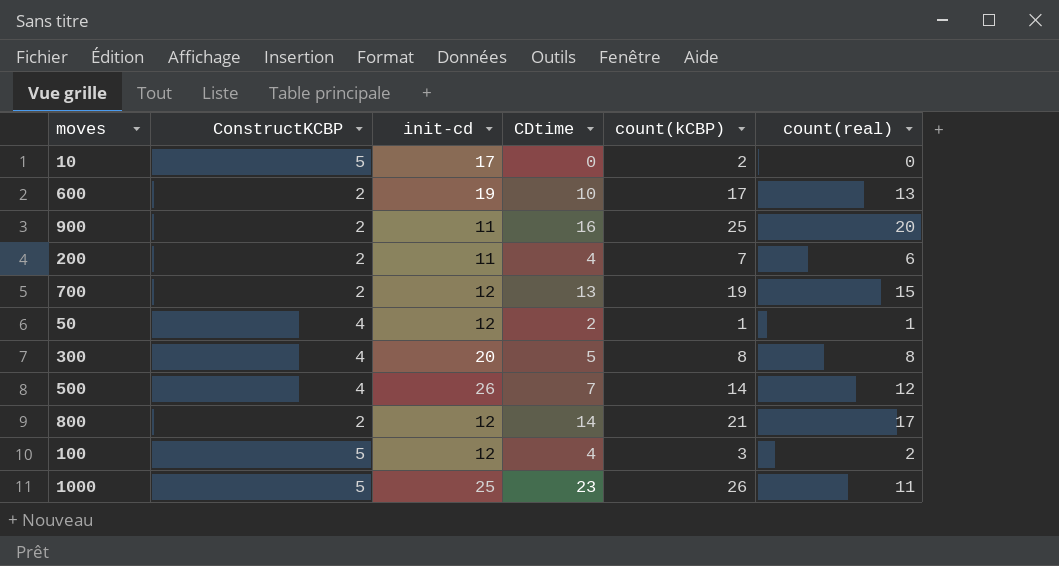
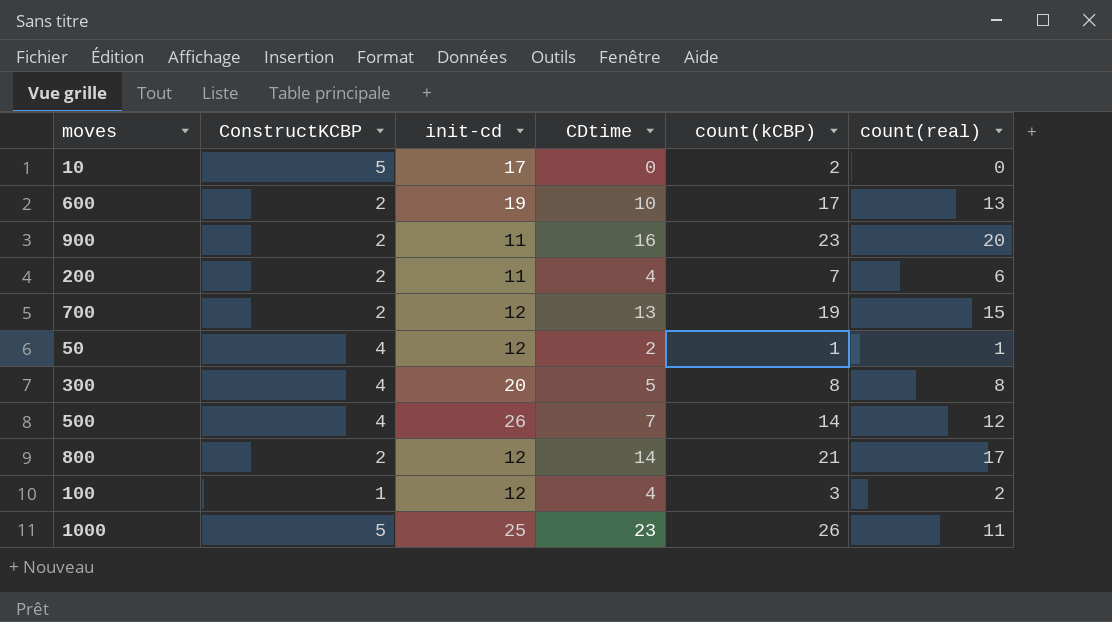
900 | count(kCBP): 25 -> 23
100 | ConstructKCBP: 5 -> 1

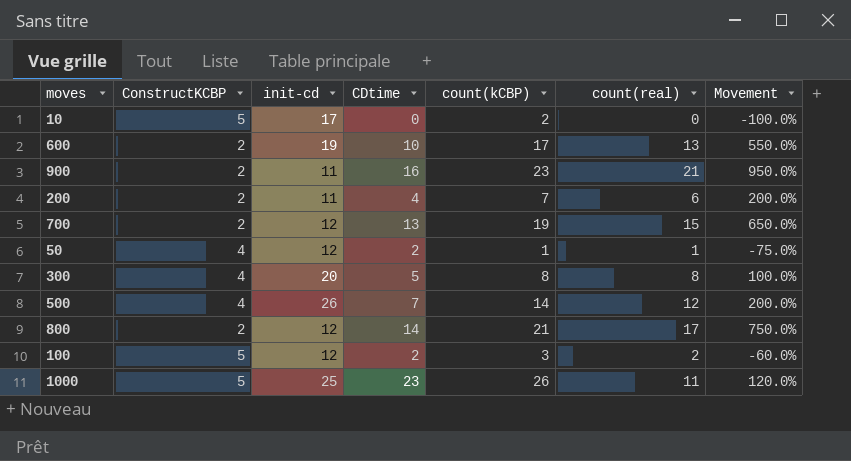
column Movement | formula: none -> ([count(real)] - [ConstructKCBP]) / [ConstructKCBP]
900 | count(real): 20 -> 21
100 | ConstructKCBP: 1 -> 5
100 | CDtime: 4 -> 2

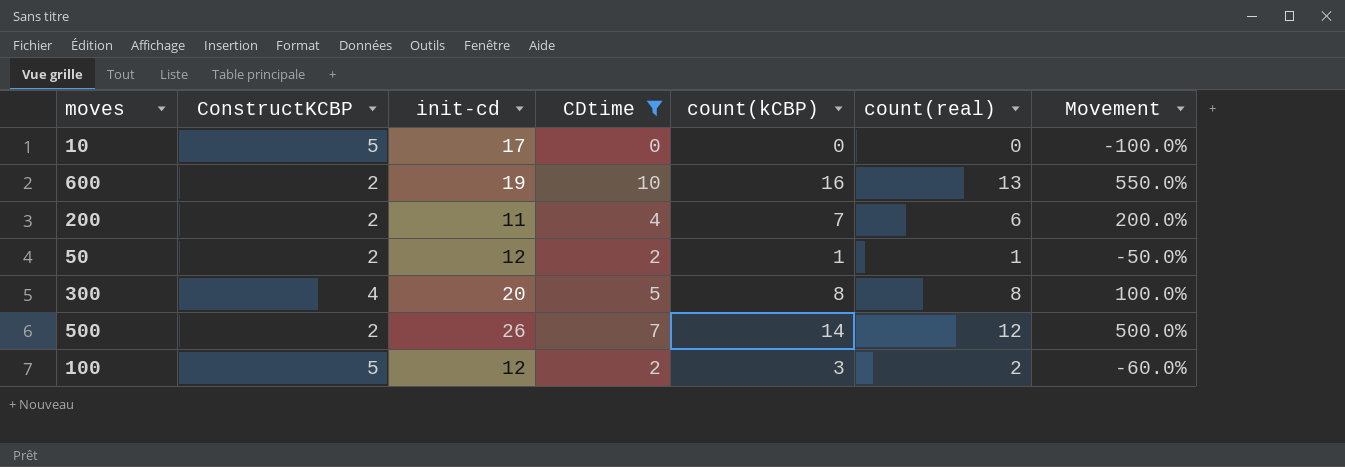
filter: none -> CDtime <= 10
10 | count(kCBP): 2 -> 0
600 | count(kCBP): 17 -> 16
50 | ConstructKCBP: 4 -> 2
50 | Movement: -75.0% -> -50.0%
500 | ConstructKCBP: 4 -> 2
500 | Movement: 200.0% -> 500.0%

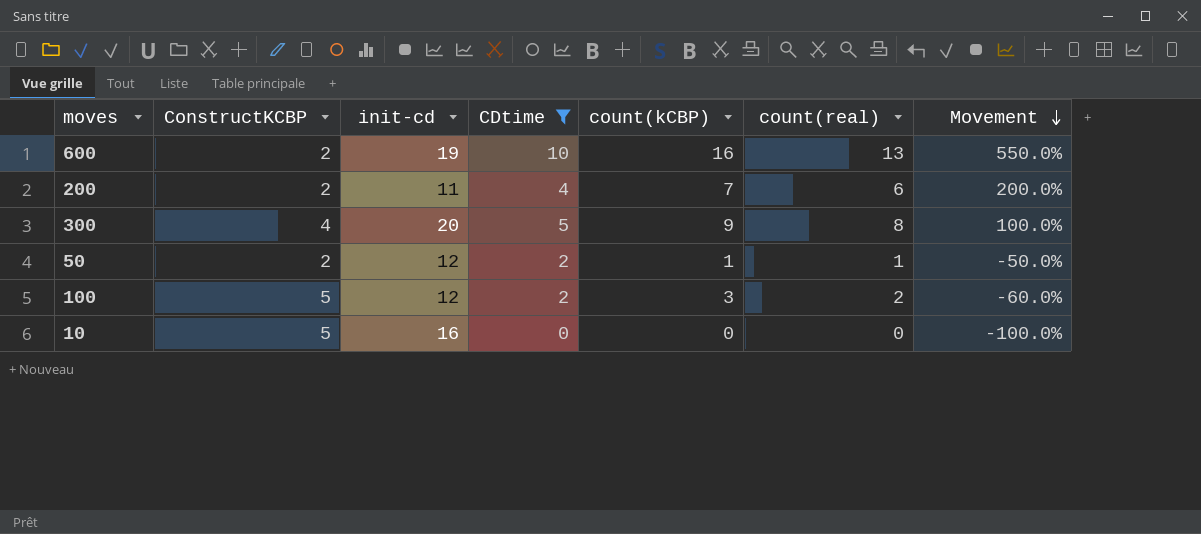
row order: none -> Movement descending
row 500: 2 | 26 | 7 | 14 | 12 | 500.0% -> none
300 | count(kCBP): 8 -> 9
10 | init-cd: 17 -> 16

